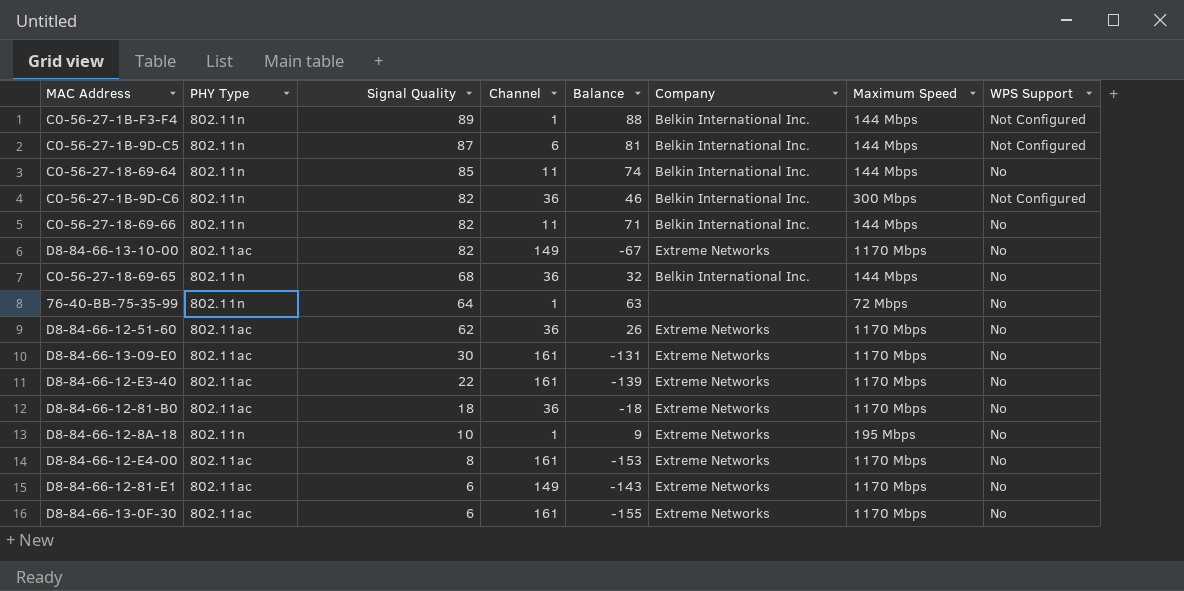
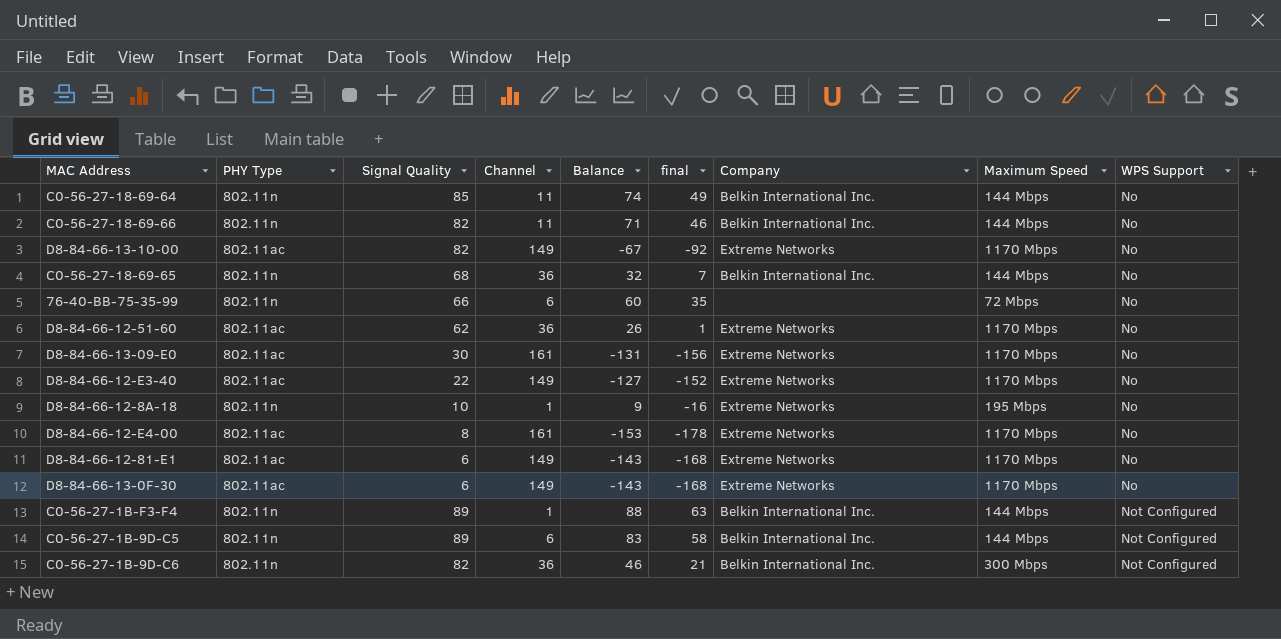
row order: Signal Quality descending -> WPS Support ascending
column final | formula: none -> [Balance] - 25
row D8-84-66-12-81-B0: 802.11ac | 18 | 36 | -18 | Extreme Networks | 1170 Mbps | No -> none
76-40-BB-75-35-99 | Signal Quality: 64 -> 66
76-40-BB-75-35-99 | Channel: 1 -> 6
76-40-BB-75-35-99 | Balance: 63 -> 60
D8-84-66-12-E3-40 | Channel: 161 -> 149
D8-84-66-12-E3-40 | Balance: -139 -> -127
D8-84-66-13-0F-30 | Channel: 161 -> 149
D8-84-66-13-0F-30 | Balance: -155 -> -143
C0-56-27-1B-9D-C5 | Signal Quality: 87 -> 89
C0-56-27-1B-9D-C5 | Balance: 81 -> 83

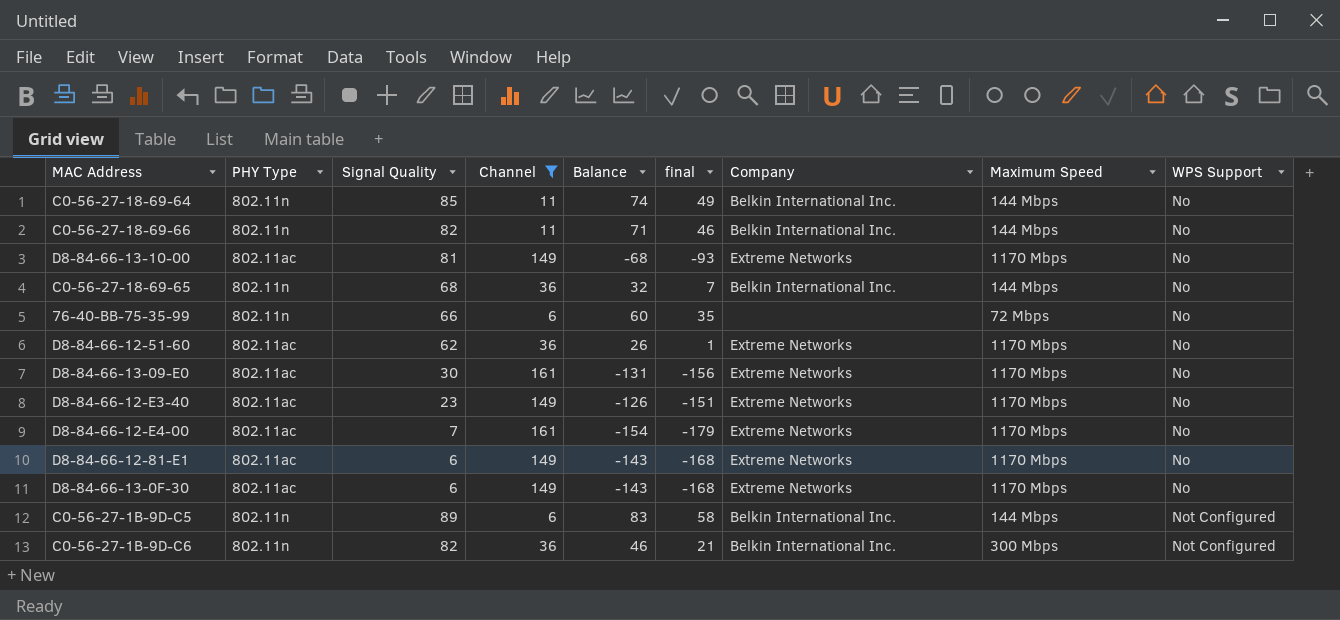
filter: none -> Channel != 1
D8-84-66-13-10-00 | Signal Quality: 82 -> 81
D8-84-66-13-10-00 | Balance: -67 -> -68
D8-84-66-13-10-00 | final: -92 -> -93
D8-84-66-12-E3-40 | Signal Quality: 22 -> 23
D8-84-66-12-E3-40 | Balance: -127 -> -126
D8-84-66-12-E3-40 | final: -152 -> -151
D8-84-66-12-E4-00 | Signal Quality: 8 -> 7
D8-84-66-12-E4-00 | Balance: -153 -> -154
D8-84-66-12-E4-00 | final: -178 -> -179

